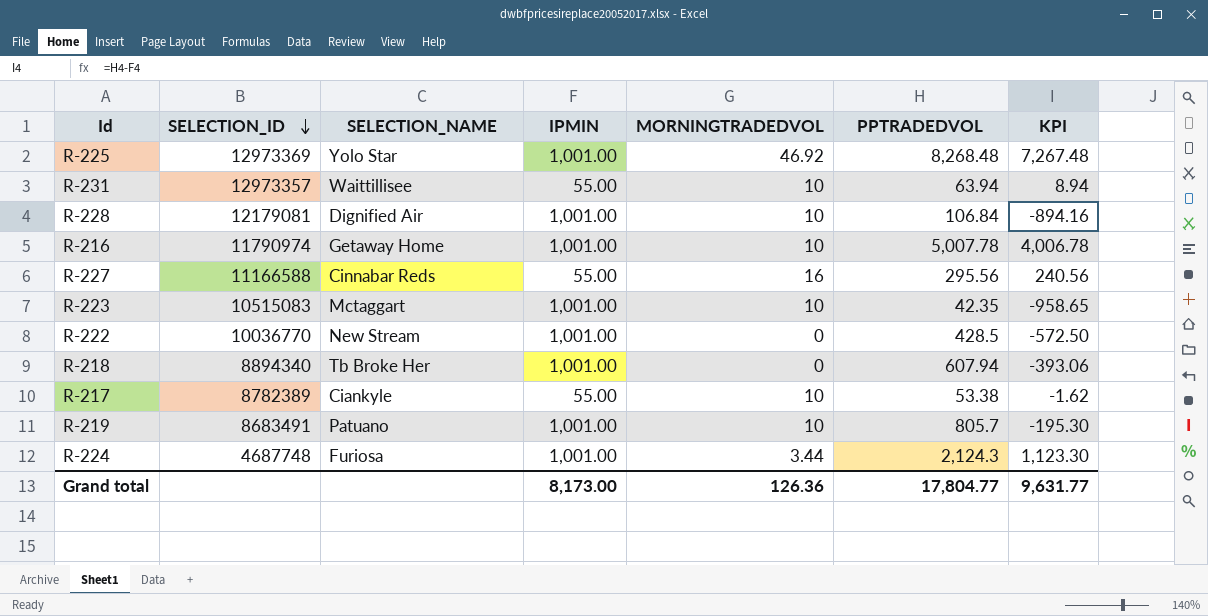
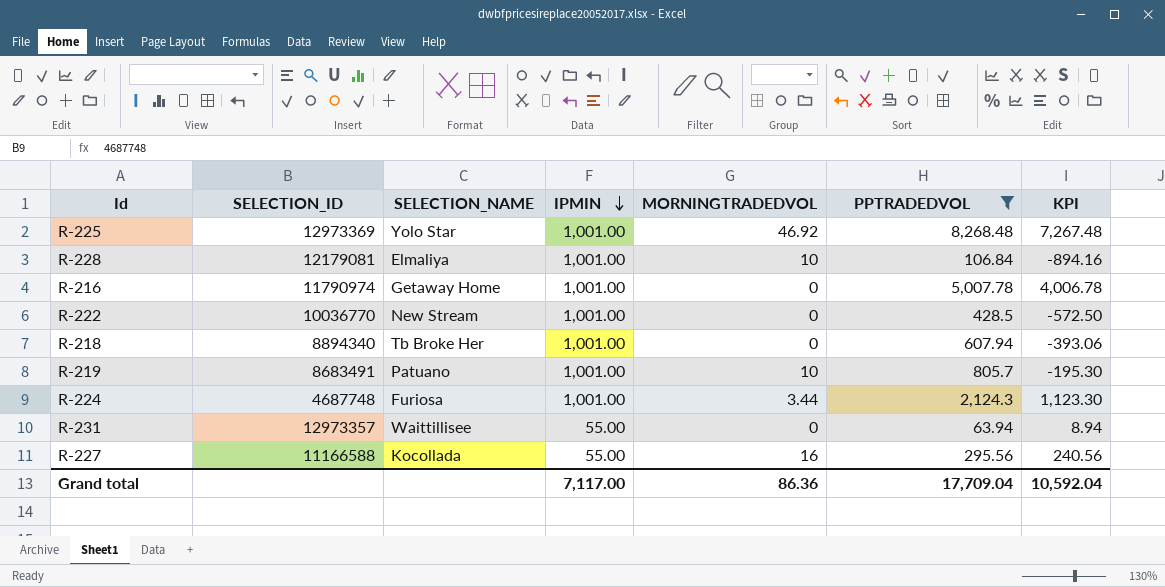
filter: none -> PPTRADEDVOL >= 63.94
row order: SELECTION_ID descending -> IPMIN descending
R-228 | SELECTION_NAME: Dignified Air -> Elmaliya
R-216 | MORNINGTRADEDVOL: 10 -> 0
R-231 | MORNINGTRADEDVOL: 10 -> 0
R-227 | SELECTION_NAME: Cinnabar Reds -> Kocollada
Grand total | IPMIN: 8,173.00 -> 7,117.00
Grand total | MORNINGTRADEDVOL: 126.36 -> 86.36
Grand total | PPTRADEDVOL: 17,804.77 -> 17,709.04
Grand total | KPI: 9,631.77 -> 10,592.04

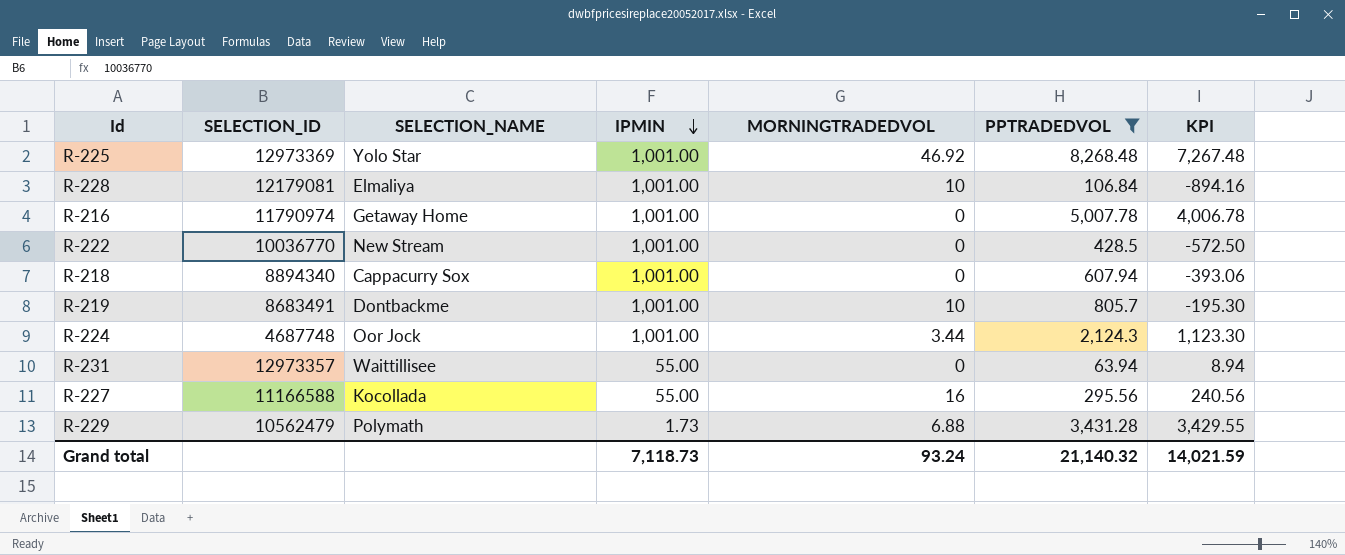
R-218 | SELECTION_NAME: Tb Broke Her -> Cappacurry Sox
R-219 | SELECTION_NAME: Patuano -> Dontbackme
R-224 | SELECTION_NAME: Furiosa -> Oor Jock
row R-229: none -> 10562479 | Polymath | 1.73 | 6.88 | 3,431.28 | 3,429.55
Grand total | IPMIN: 7,117.00 -> 7,118.73
Grand total | MORNINGTRADEDVOL: 86.36 -> 93.24
Grand total | PPTRADEDVOL: 17,709.04 -> 21,140.32
Grand total | KPI: 10,592.04 -> 14,021.59

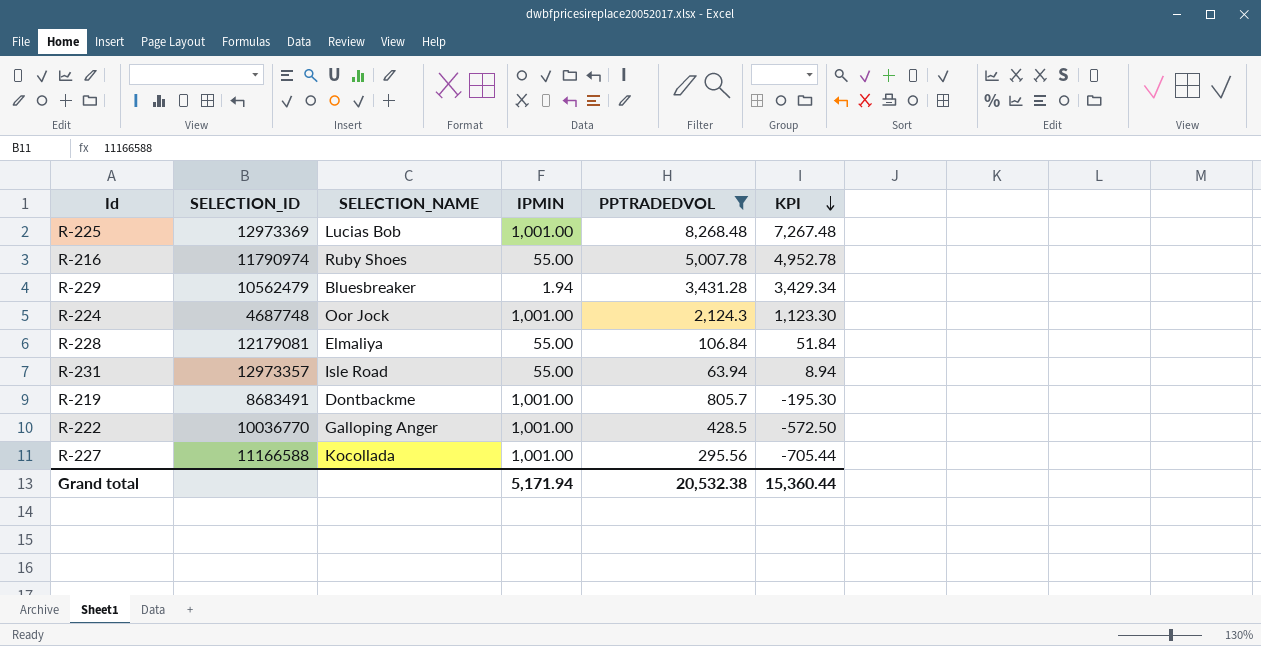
row order: IPMIN descending -> KPI descending
column MORNINGTRADEDVOL | position: 5 -> none
row R-218: 8894340 | Cappacurry Sox | 1,001.00 | 0 | 607.94 | -393.06 -> none
R-225 | SELECTION_NAME: Yolo Star -> Lucias Bob
R-216 | SELECTION_NAME: Getaway Home -> Ruby Shoes
R-216 | IPMIN: 1,001.00 -> 55.00
R-216 | KPI: 4,006.78 -> 4,952.78
R-229 | SELECTION_NAME: Polymath -> Bluesbreaker
R-229 | IPMIN: 1.73 -> 1.94
R-229 | KPI: 3,429.55 -> 3,429.34
R-228 | IPMIN: 1,001.00 -> 55.00
R-228 | KPI: -894.16 -> 51.84
R-231 | SELECTION_NAME: Waittillisee -> Isle Road
R-222 | SELECTION_NAME: New Stream -> Galloping Anger
R-227 | IPMIN: 55.00 -> 1,001.00
R-227 | KPI: 240.56 -> -705.44
Grand total | IPMIN: 7,118.73 -> 5,171.94
Grand total | PPTRADEDVOL: 21,140.32 -> 20,532.38
Grand total | KPI: 14,021.59 -> 15,360.44

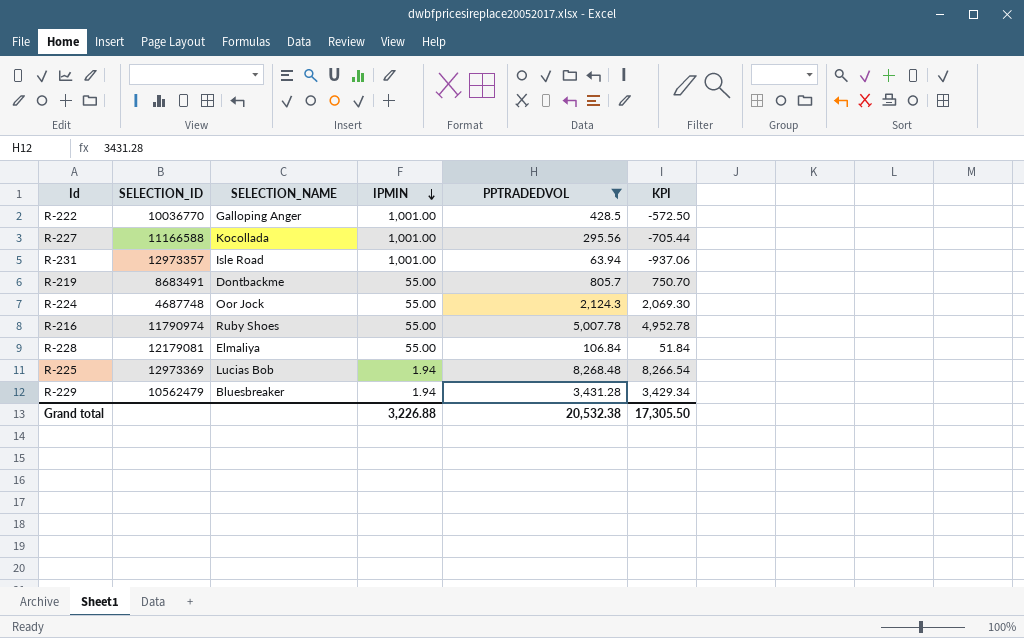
row order: KPI descending -> IPMIN descending
R-231 | IPMIN: 55.00 -> 1,001.00
R-231 | KPI: 8.94 -> -937.06
R-219 | IPMIN: 1,001.00 -> 55.00
R-219 | KPI: -195.30 -> 750.70
R-224 | IPMIN: 1,001.00 -> 55.00
R-224 | KPI: 1,123.30 -> 2,069.30
R-225 | IPMIN: 1,001.00 -> 1.94
R-225 | KPI: 7,267.48 -> 8,266.54
Grand total | IPMIN: 5,171.94 -> 3,226.88
Grand total | KPI: 15,360.44 -> 17,305.50

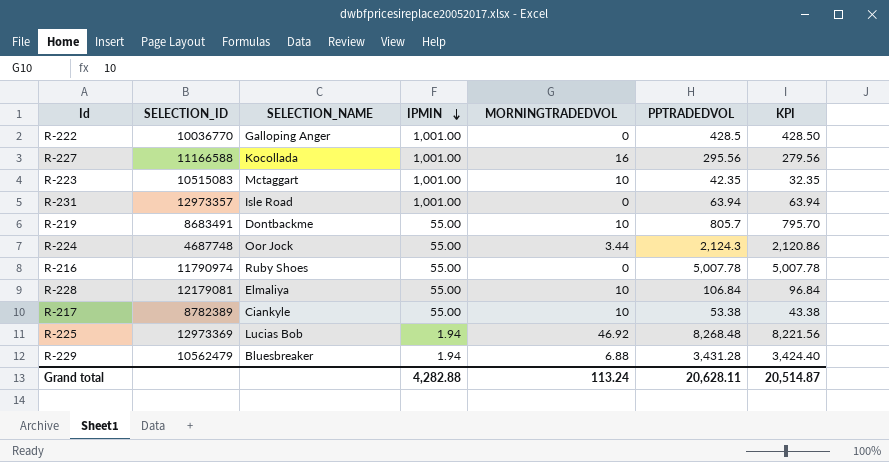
filter: PPTRADEDVOL >= 63.94 -> none
column MORNINGTRADEDVOL | position: none -> 5
column KPI | formula: [PPTRADEDVOL] - [IPMIN] -> [PPTRADEDVOL] - [MORNINGTRADEDVOL]
Grand total | IPMIN: 3,226.88 -> 4,282.88
Grand total | PPTRADEDVOL: 20,532.38 -> 20,628.11
Grand total | KPI: 17,305.50 -> 20,514.87

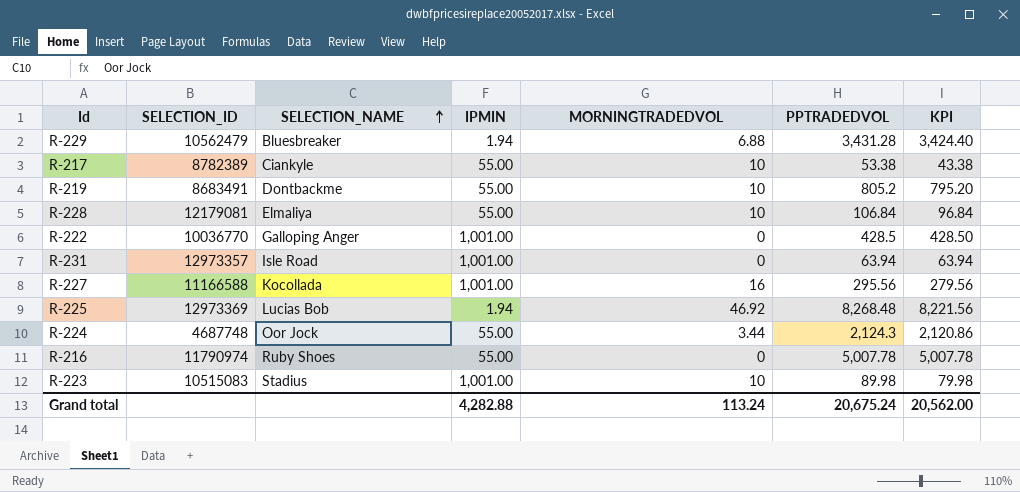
row order: IPMIN descending -> SELECTION_NAME ascending
R-219 | PPTRADEDVOL: 805.7 -> 805.2
R-219 | KPI: 795.70 -> 795.20
R-223 | SELECTION_NAME: Mctaggart -> Stadius
R-223 | PPTRADEDVOL: 42.35 -> 89.98
R-223 | KPI: 32.35 -> 79.98
Grand total | PPTRADEDVOL: 20,628.11 -> 20,675.24
Grand total | KPI: 20,514.87 -> 20,562.00

